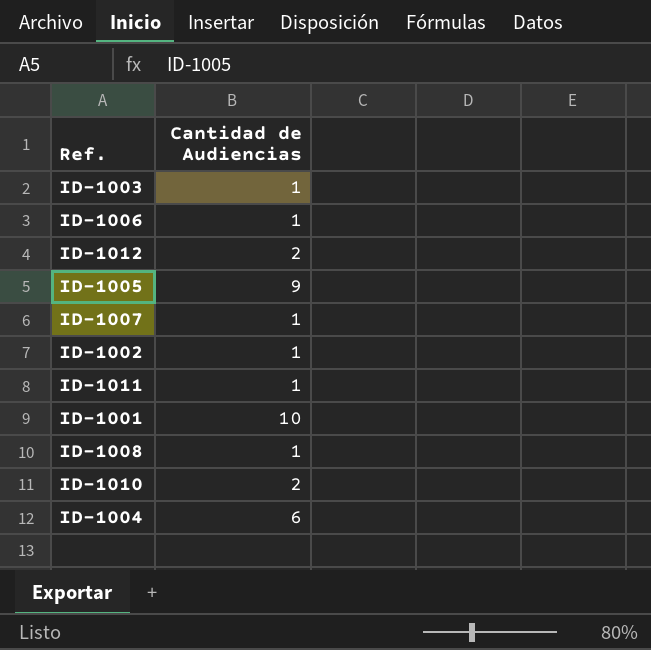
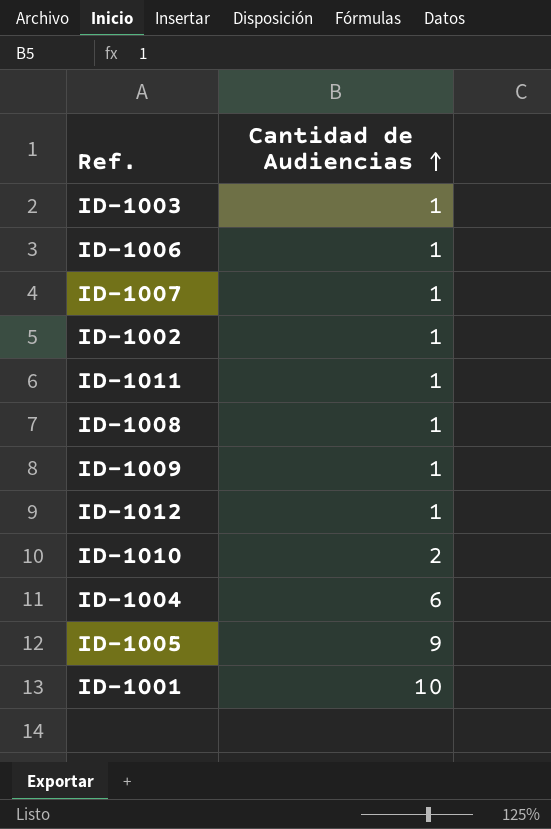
row order: none -> Cantidad de Audiencias ascending
row ID-1009: none -> 1
ID-1012 | Cantidad de Audiencias: 2 -> 1

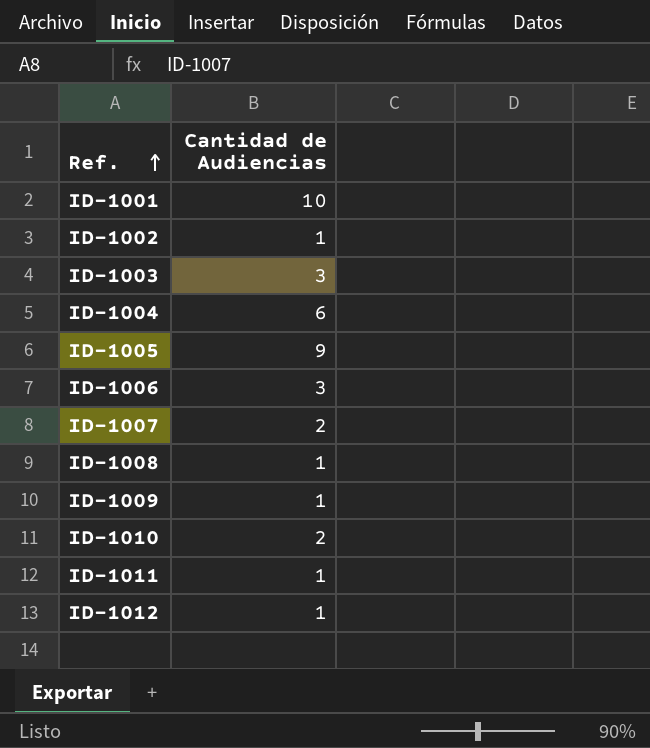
row order: Cantidad de Audiencias ascending -> Ref. ascending
ID-1003 | Cantidad de Audiencias: 1 -> 3
ID-1006 | Cantidad de Audiencias: 1 -> 3
ID-1007 | Cantidad de Audiencias: 1 -> 2

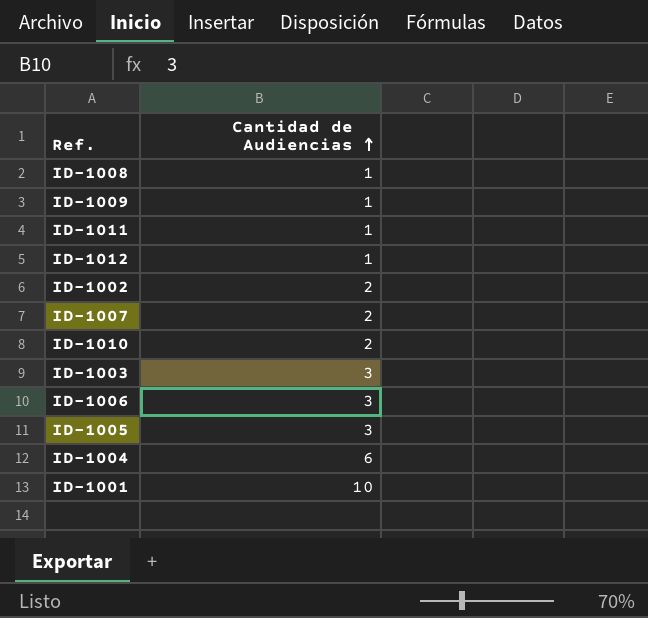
row order: Ref. ascending -> Cantidad de Audiencias ascending
ID-1002 | Cantidad de Audiencias: 1 -> 2
ID-1005 | Cantidad de Audiencias: 9 -> 3

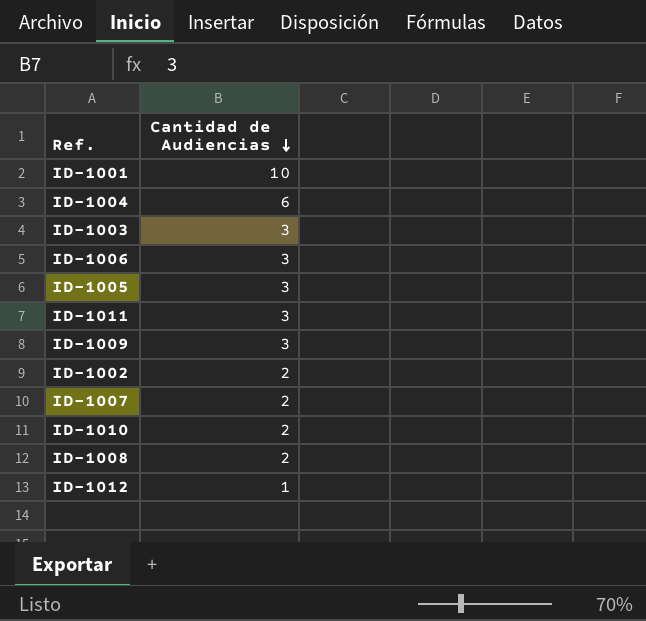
row order: Cantidad de Audiencias ascending -> Cantidad de Audiencias descending
ID-1011 | Cantidad de Audiencias: 1 -> 3
ID-1009 | Cantidad de Audiencias: 1 -> 3
ID-1008 | Cantidad de Audiencias: 1 -> 2

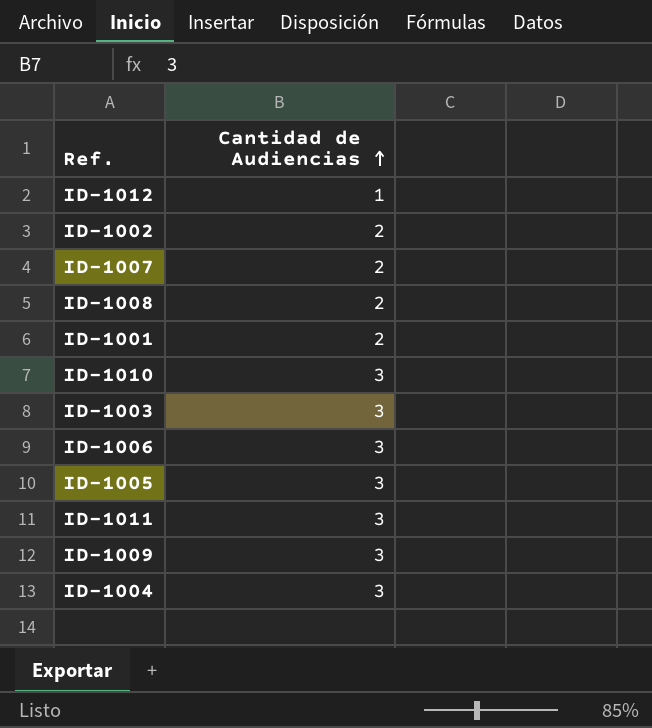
row order: Cantidad de Audiencias descending -> Cantidad de Audiencias ascending
ID-1001 | Cantidad de Audiencias: 10 -> 2
ID-1010 | Cantidad de Audiencias: 2 -> 3
ID-1004 | Cantidad de Audiencias: 6 -> 3

